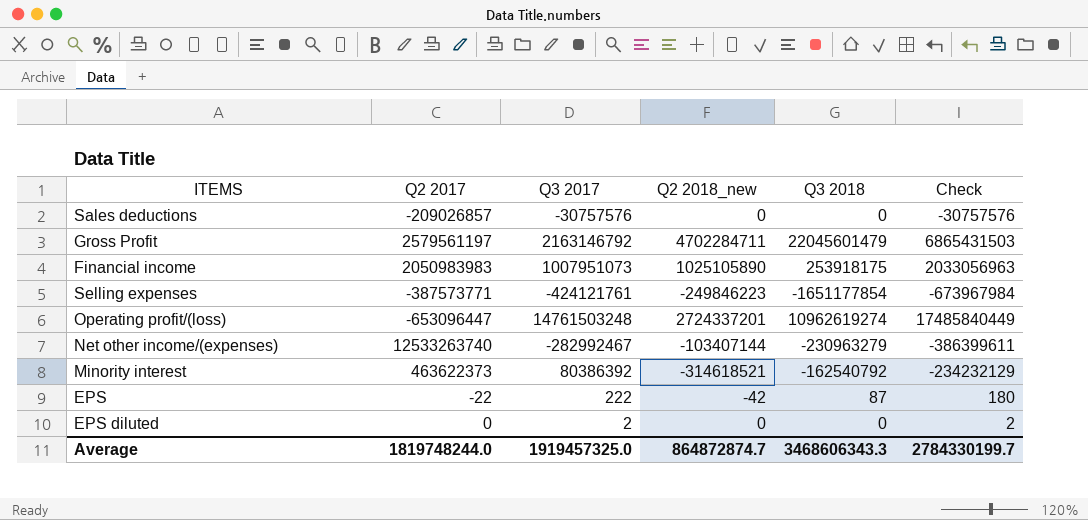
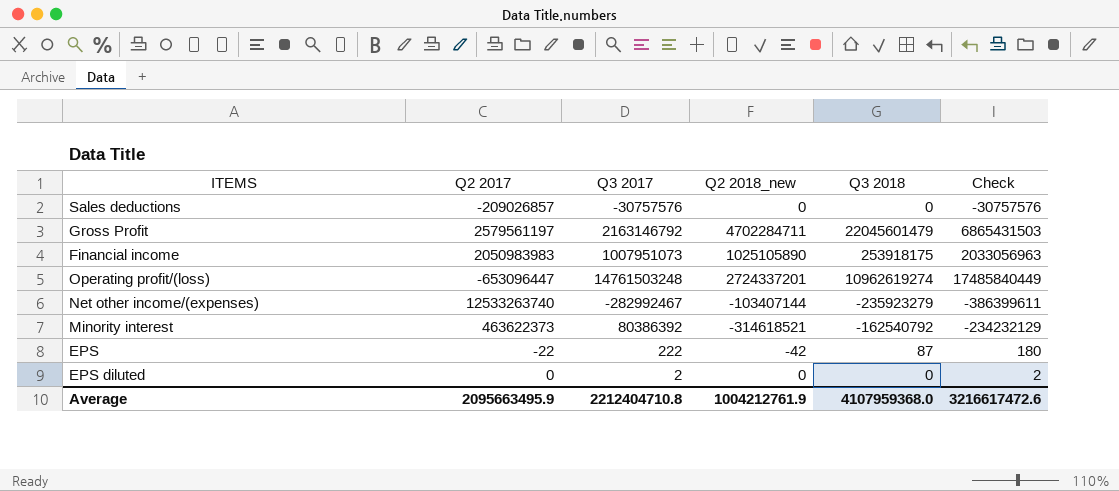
row Selling expenses: -387573771 | -424121761 | -249846223 | -1651177854 | -673967984 -> none
Net other income/(expenses) | Q3 2018: -230963279 -> -235923279
Average | Q2 2017: 1819748244.0 -> 2095663495.9
Average | Q3 2017: 1919457325.0 -> 2212404710.8
Average | Q2 2018_new: 864872874.7 -> 1004212761.9
Average | Q3 2018: 3468606343.3 -> 4107959368.0
Average | Check: 2784330199.7 -> 3216617472.6

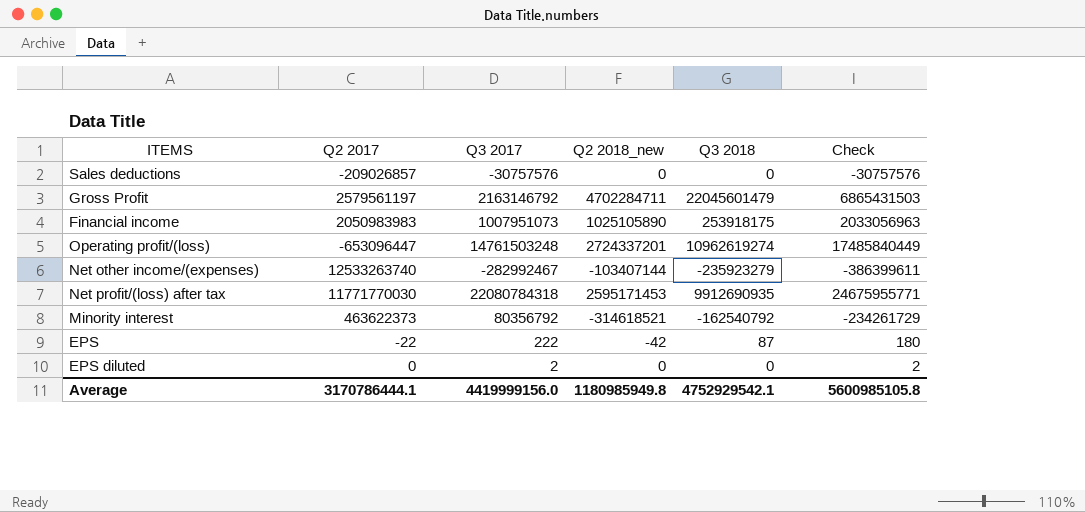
row Net profit/(loss) after tax: none -> 11771770030 | 22080784318 | 2595171453 | 9912690935 | 24675955771
Minority interest | Q3 2017: 80386392 -> 80356792
Minority interest | Check: -234232129 -> -234261729
Average | Q2 2017: 2095663495.9 -> 3170786444.1
Average | Q3 2017: 2212404710.8 -> 4419999156.0
Average | Q2 2018_new: 1004212761.9 -> 1180985949.8
Average | Q3 2018: 4107959368.0 -> 4752929542.1
Average | Check: 3216617472.6 -> 5600985105.8

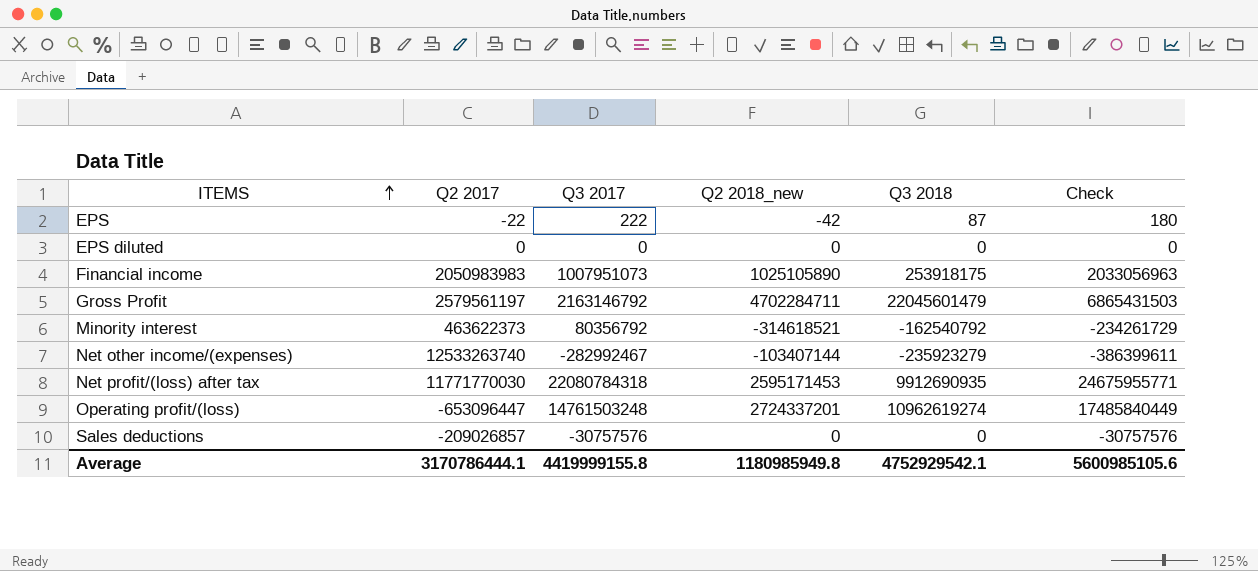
row order: none -> ITEMS ascending
EPS diluted | Q3 2017: 2 -> 0
EPS diluted | Check: 2 -> 0
Average | Q3 2017: 4419999156.0 -> 4419999155.8
Average | Check: 5600985105.8 -> 5600985105.6

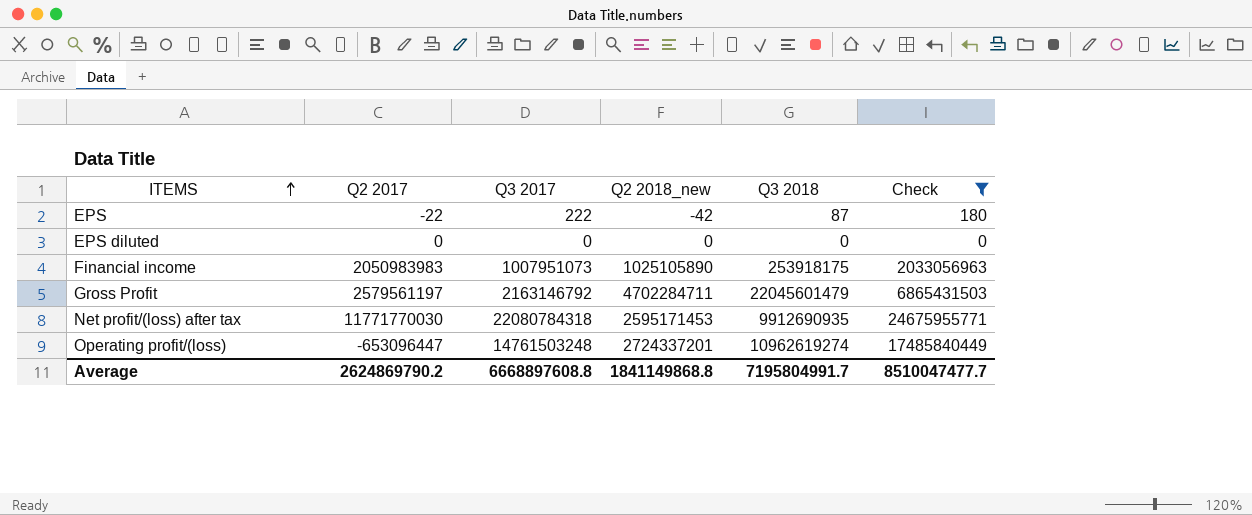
filter: none -> Check >= 0
Average | Q2 2017: 3170786444.1 -> 2624869790.2
Average | Q3 2017: 4419999155.8 -> 6668897608.8
Average | Q2 2018_new: 1180985949.8 -> 1841149868.8
Average | Q3 2018: 4752929542.1 -> 7195804991.7
Average | Check: 5600985105.6 -> 8510047477.7

